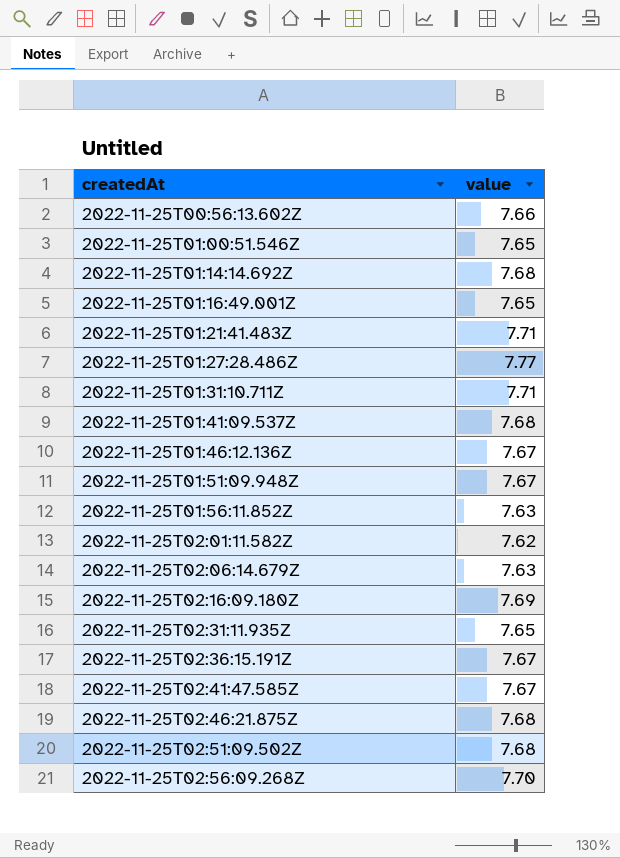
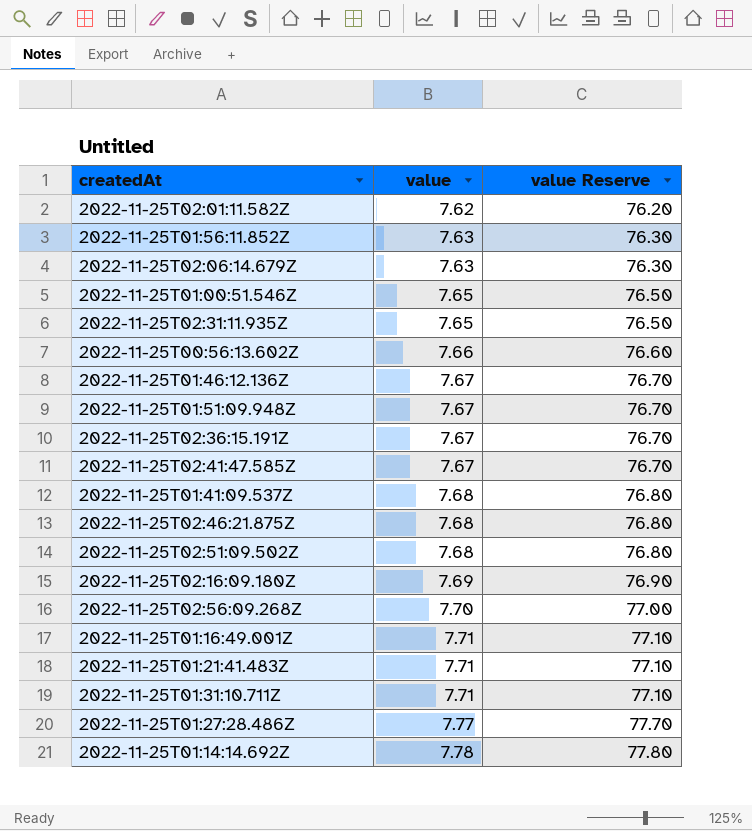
row order: createdAt ascending -> value ascending
column value Reserve | formula: none -> [value] * 10
2022-11-25T01:16:49.001Z | value: 7.65 -> 7.71
2022-11-25T01:14:14.692Z | value: 7.68 -> 7.78

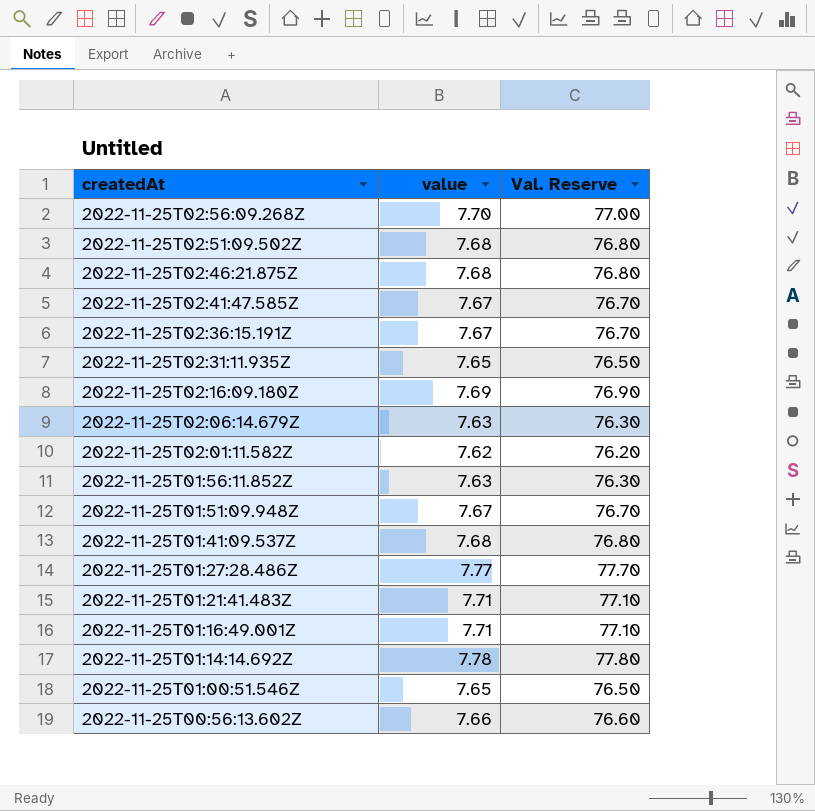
row order: value ascending -> createdAt descending
column name: value Reserve -> Val. Reserve
row 2022-11-25T01:46:12.136Z: 7.67 | 76.70 -> none
row 2022-11-25T01:31:10.711Z: 7.71 | 77.10 -> none

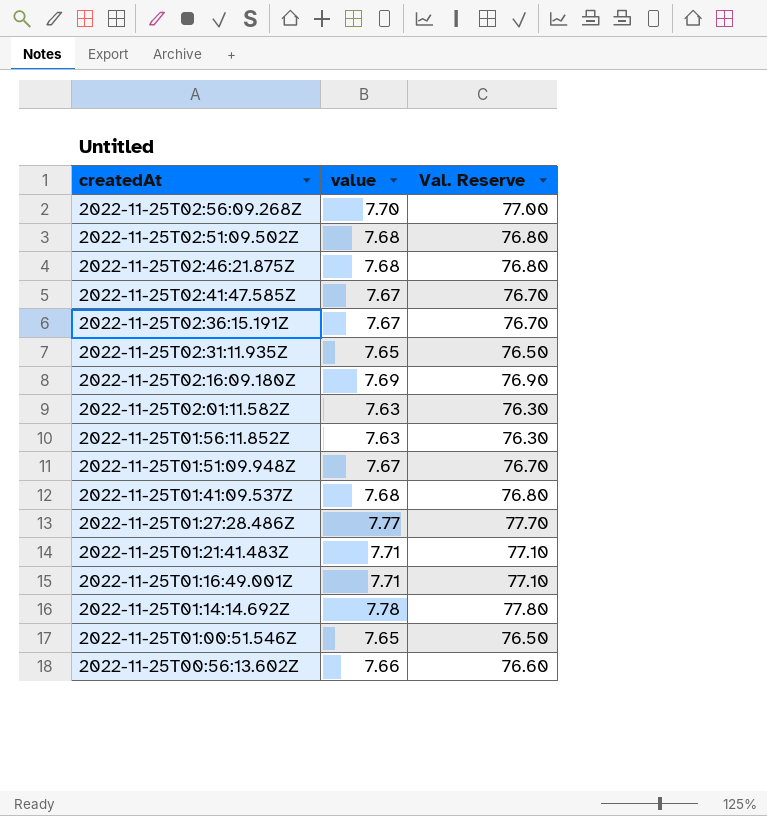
row 2022-11-25T02:06:14.679Z: 7.63 | 76.30 -> none
2022-11-25T02:01:11.582Z | value: 7.62 -> 7.63
2022-11-25T02:01:11.582Z | Val. Reserve: 76.20 -> 76.30

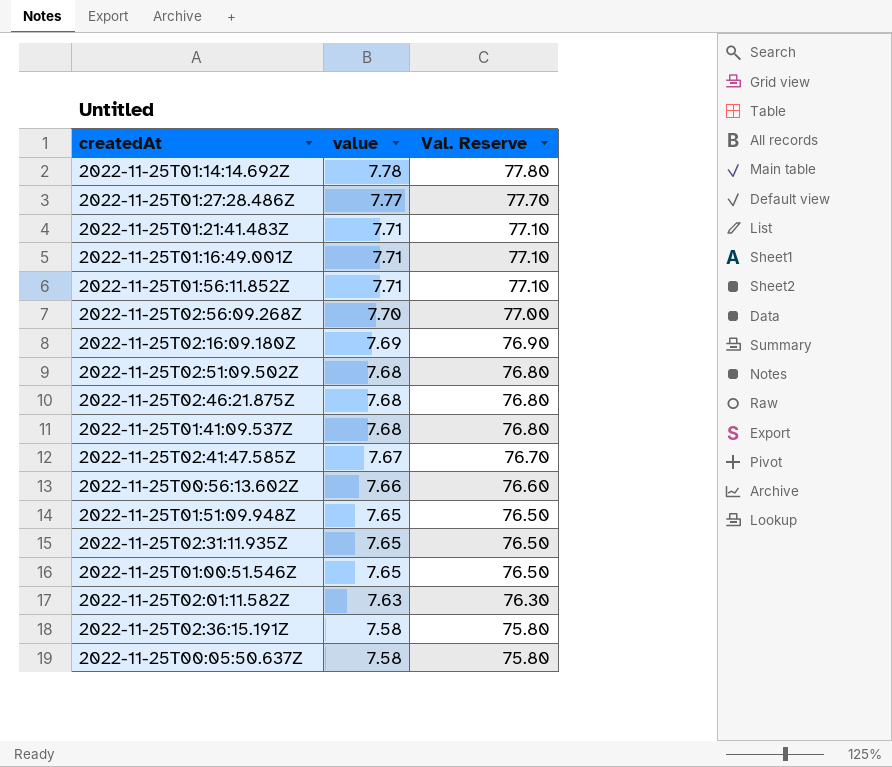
row order: createdAt descending -> value descending
2022-11-25T01:56:11.852Z | value: 7.63 -> 7.71
2022-11-25T01:56:11.852Z | Val. Reserve: 76.30 -> 77.10
2022-11-25T01:51:09.948Z | value: 7.67 -> 7.65
2022-11-25T01:51:09.948Z | Val. Reserve: 76.70 -> 76.50
2022-11-25T02:36:15.191Z | value: 7.67 -> 7.58
2022-11-25T02:36:15.191Z | Val. Reserve: 76.70 -> 75.80
row 2022-11-25T00:05:50.637Z: none -> 7.58 | 75.80

